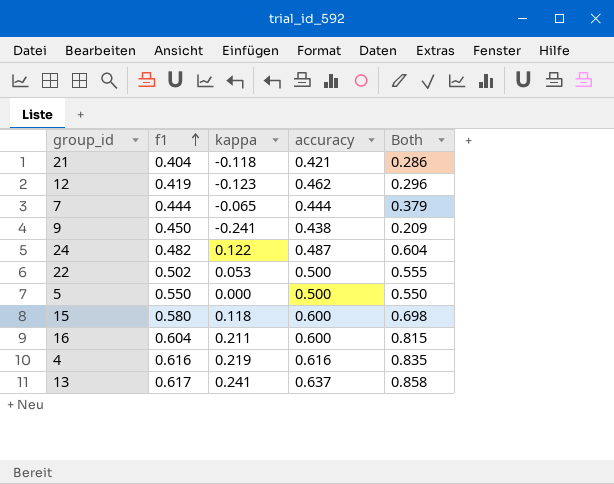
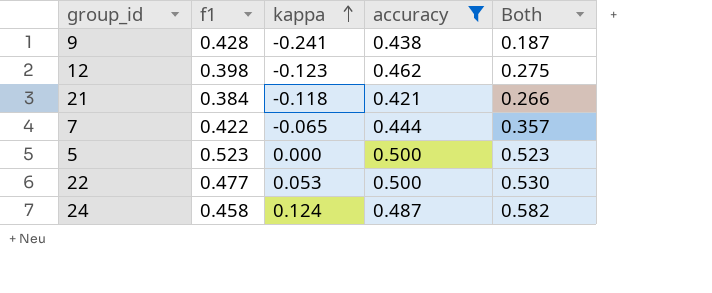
filter: none -> accuracy <= 0.500
row order: f1 ascending -> kappa ascending
9 | f1: 0.450 -> 0.428
9 | Both: 0.209 -> 0.187
12 | f1: 0.419 -> 0.398
12 | Both: 0.296 -> 0.275
21 | f1: 0.404 -> 0.384
21 | Both: 0.286 -> 0.266
7 | f1: 0.444 -> 0.422
7 | Both: 0.379 -> 0.357
5 | f1: 0.550 -> 0.523
5 | Both: 0.550 -> 0.523
22 | f1: 0.502 -> 0.477
22 | Both: 0.555 -> 0.530
24 | f1: 0.482 -> 0.458
24 | kappa: 0.122 -> 0.124
24 | Both: 0.604 -> 0.582

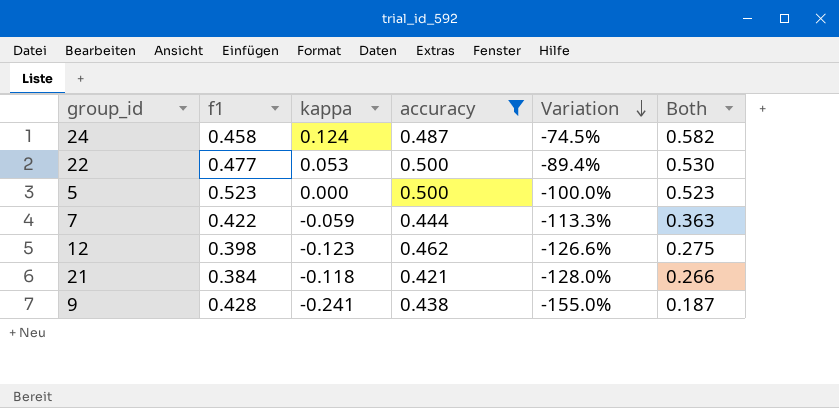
row order: kappa ascending -> Variation descending
column Variation | formula: none -> ([kappa] - [accuracy]) / [accuracy]
7 | kappa: -0.065 -> -0.059
7 | Both: 0.357 -> 0.363

